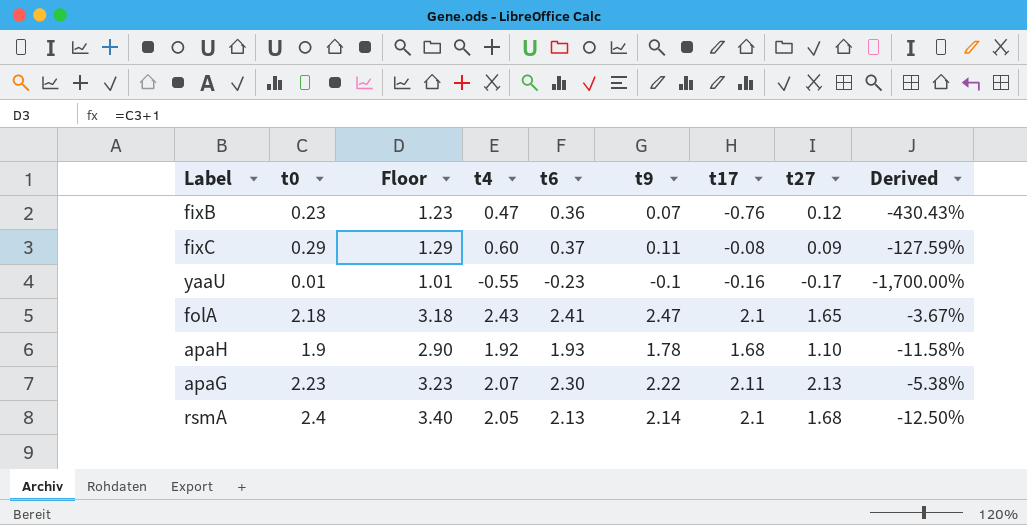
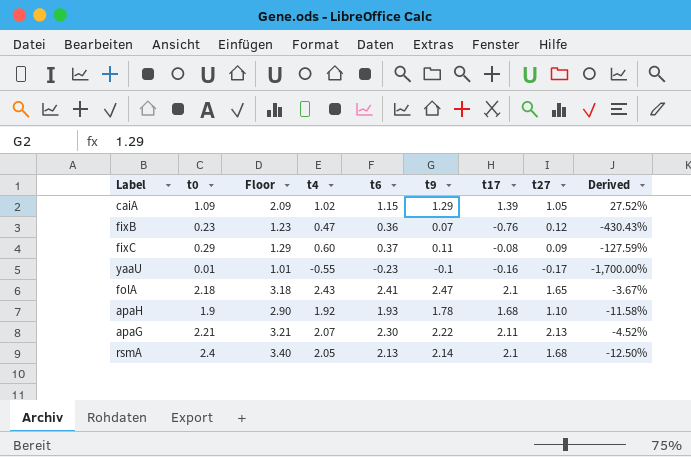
row caiA: none -> 1.09 | 2.09 | 1.02 | 1.15 | 1.29 | 1.39 | 1.05 | 27.52%
apaG | t0: 2.23 -> 2.21
apaG | Floor: 3.23 -> 3.21
apaG | Derived: -5.38% -> -4.52%

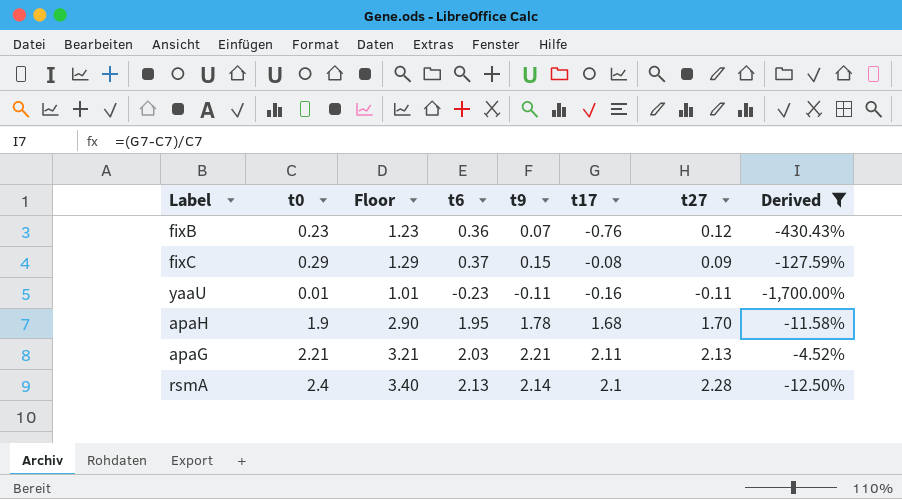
filter: none -> Derived <= -4.52%
column t4 | position: 4 -> none
fixC | t9: 0.11 -> 0.15
yaaU | t9: -0.1 -> -0.11
yaaU | t27: -0.17 -> -0.11
apaH | t6: 1.93 -> 1.95
apaH | t27: 1.10 -> 1.70
apaG | t6: 2.30 -> 2.03
apaG | t9: 2.22 -> 2.21
rsmA | t27: 1.68 -> 2.28

